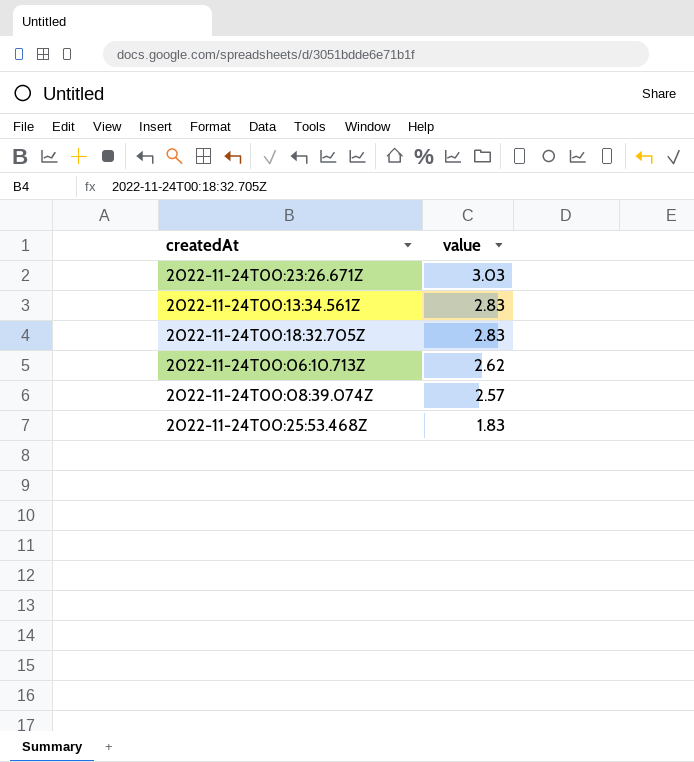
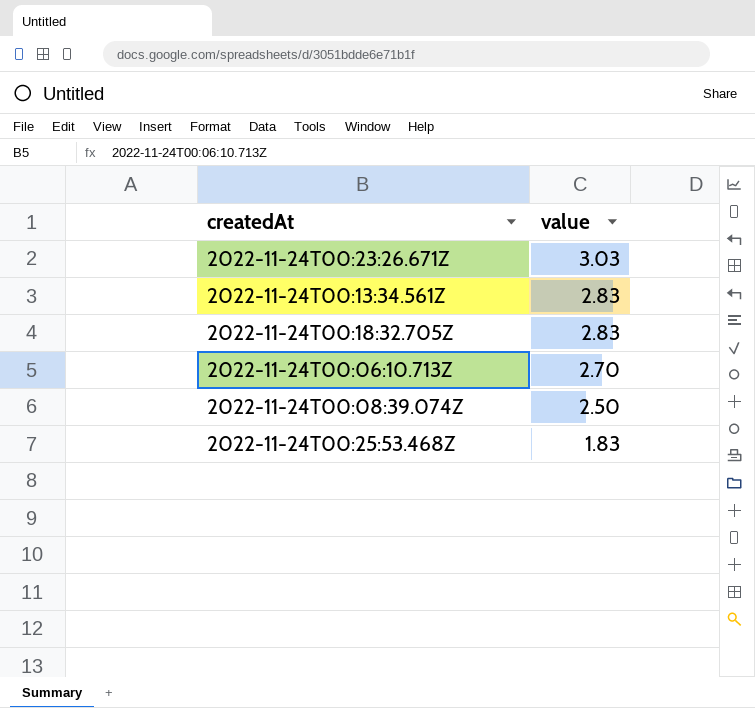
2022-11-24T00:06:10.713Z | value: 2.62 -> 2.70
2022-11-24T00:08:39.074Z | value: 2.57 -> 2.50

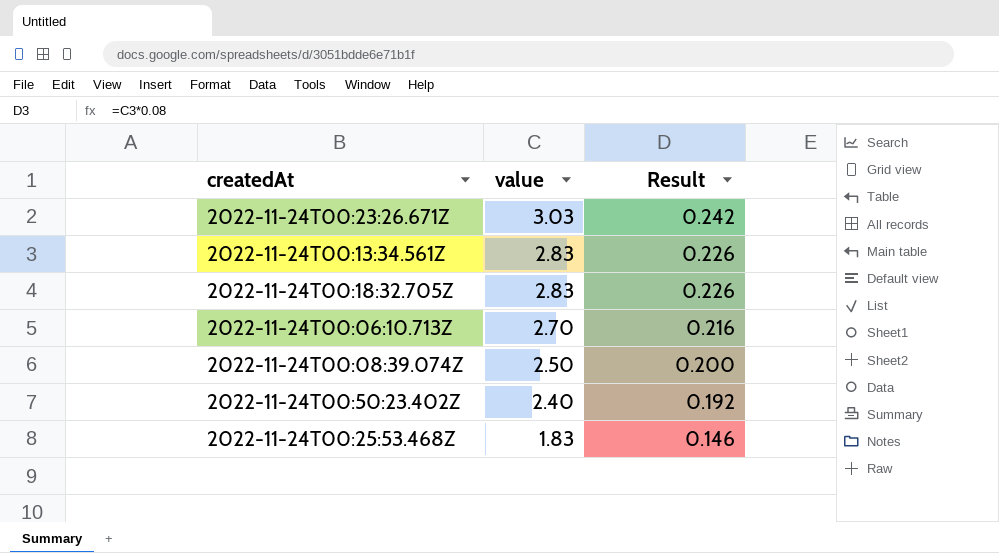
column Result | formula: none -> [value] * 0.08
row 2022-11-24T00:50:23.402Z: none -> 2.40 | 0.192

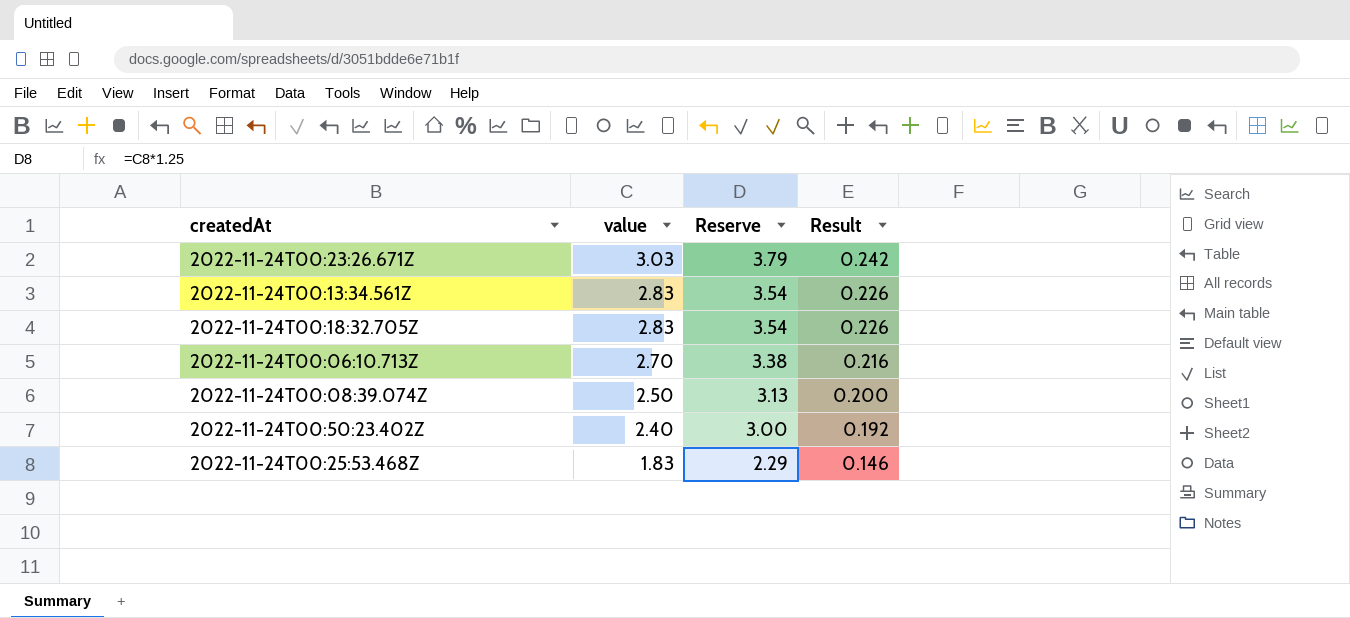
column Reserve | formula: none -> [value] * 1.25

